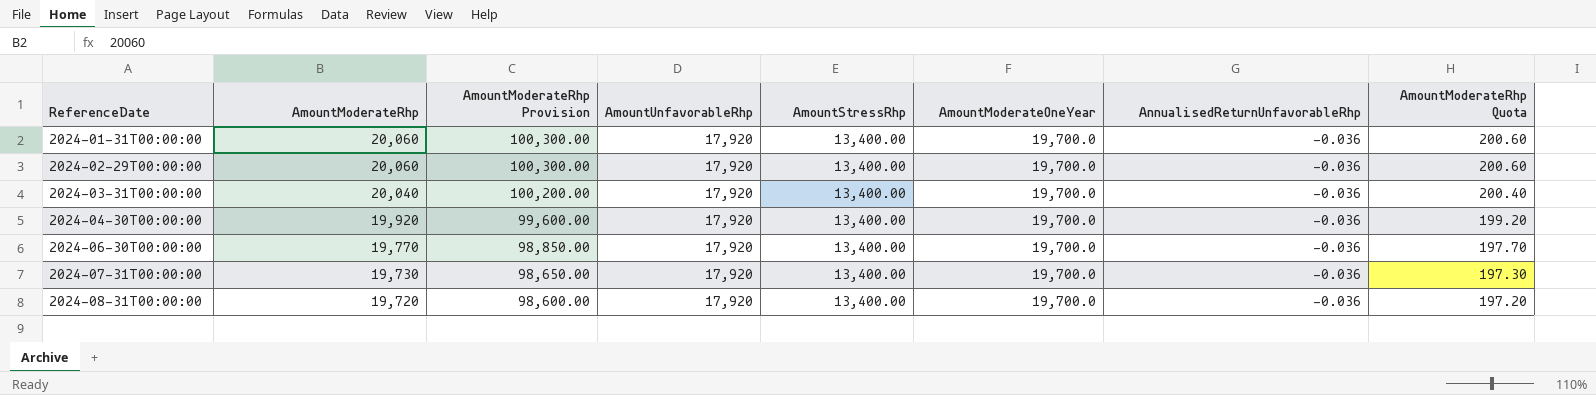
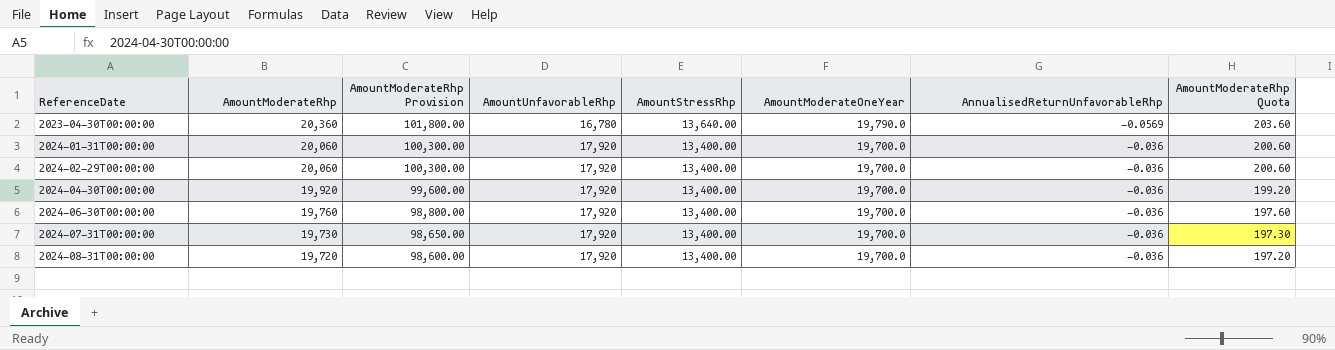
row 2024-03-31T00:00:00: 20,040 | 100,200.00 | 17,920 | 13,400.00 | 19,700.0 | -0.036 | 200.40 -> none
row 2023-04-30T00:00:00: none -> 20,360 | 101,800.00 | 16,780 | 13,640.00 | 19,790.0 | -0.0569 | 203.60
2024-06-30T00:00:00 | AmountModerateRhp: 19,770 -> 19,760
2024-06-30T00:00:00 | AmountModerateRhp Provision: 98,850.00 -> 98,800.00
2024-06-30T00:00:00 | AmountModerateRhp Quota: 197.70 -> 197.60

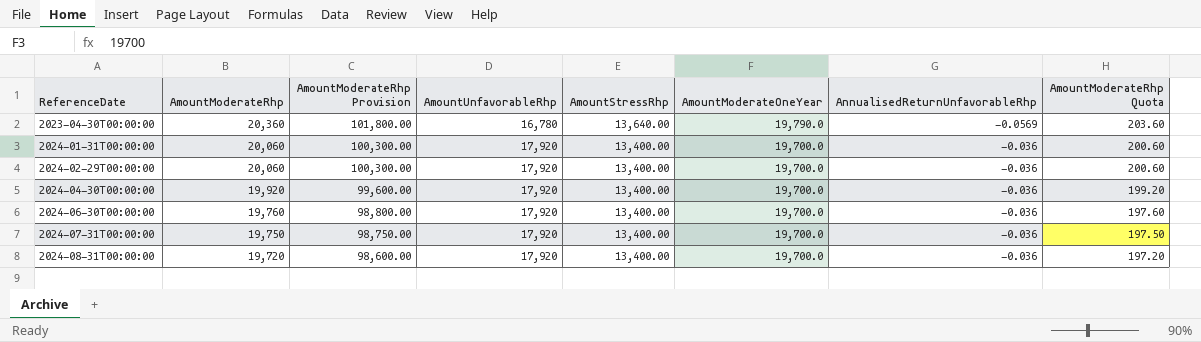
2024-07-31T00:00:00 | AmountModerateRhp: 19,730 -> 19,750
2024-07-31T00:00:00 | AmountModerateRhp Provision: 98,650.00 -> 98,750.00
2024-07-31T00:00:00 | AmountModerateRhp Quota: 197.30 -> 197.50

